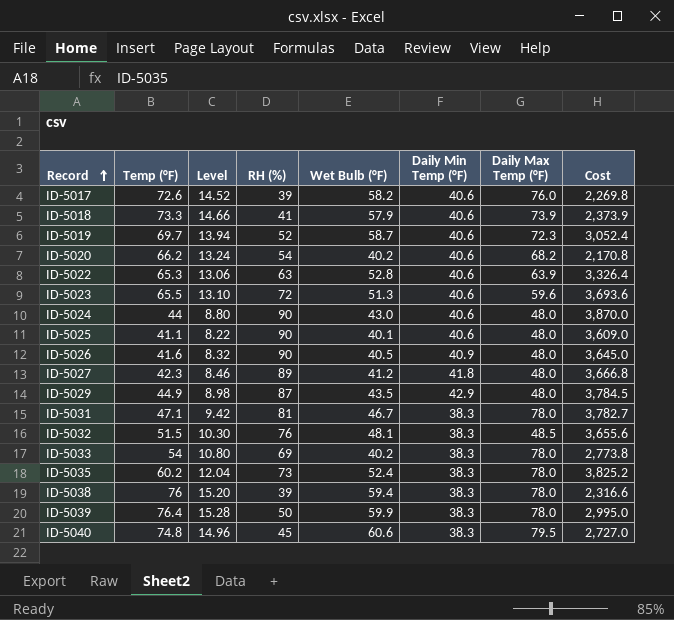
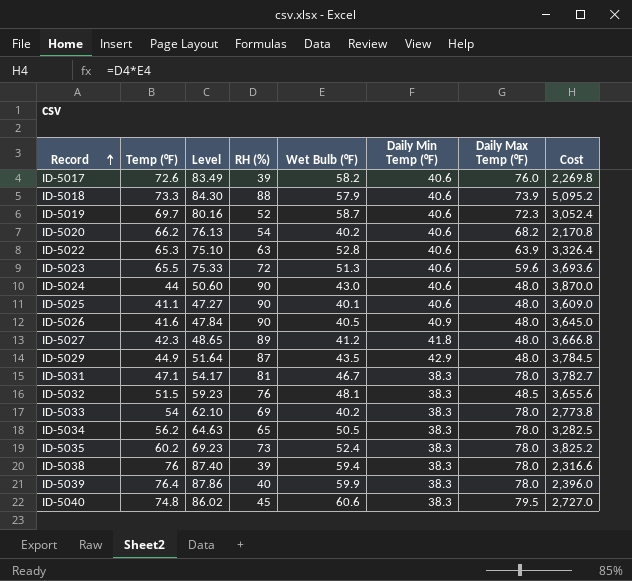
column Level | formula: [Temp (°F)] * 0.2 -> [Temp (°F)] * 1.15
ID-5018 | RH (%): 41 -> 88
ID-5018 | Cost: 2,373.9 -> 5,095.2
row ID-5034: none -> 56.2 | 64.63 | 65 | 50.5 | 38.3 | 78.0 | 3,282.5
ID-5039 | RH (%): 50 -> 40
ID-5039 | Cost: 2,995.0 -> 2,396.0

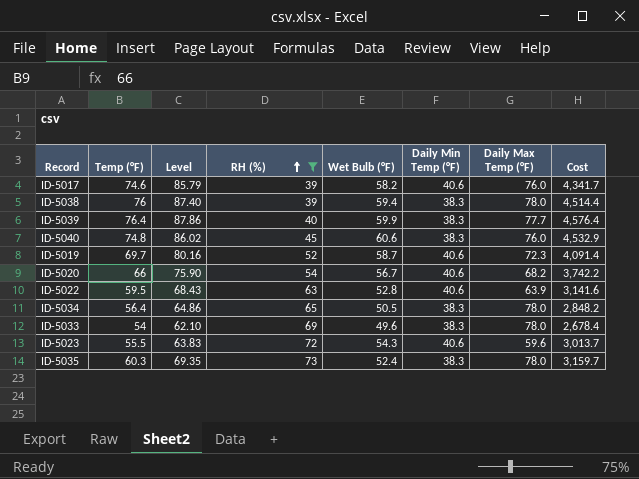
filter: none -> RH (%) <= 73
row order: Record ascending -> RH (%) ascending
column Cost | formula: [RH (%)] * [Wet Bulb (°F)] -> [Temp (°F)] * [Wet Bulb (°F)]
ID-5017 | Temp (°F): 72.6 -> 74.6
ID-5017 | Level: 83.49 -> 85.79
ID-5039 | Daily Max Temp (°F): 78.0 -> 77.7
ID-5040 | Daily Max Temp (°F): 79.5 -> 76.0
ID-5020 | Temp (°F): 66.2 -> 66
ID-5020 | Level: 76.13 -> 75.90
ID-5020 | Wet Bulb (°F): 40.2 -> 56.7
ID-5022 | Temp (°F): 65.3 -> 59.5
ID-5022 | Level: 75.10 -> 68.43
ID-5034 | Temp (°F): 56.2 -> 56.4
ID-5034 | Level: 64.63 -> 64.86
ID-5033 | Wet Bulb (°F): 40.2 -> 49.6
ID-5023 | Temp (°F): 65.5 -> 55.5
ID-5023 | Level: 75.33 -> 63.83
ID-5023 | Wet Bulb (°F): 51.3 -> 54.3
ID-5035 | Temp (°F): 60.2 -> 60.3
ID-5035 | Level: 69.23 -> 69.35

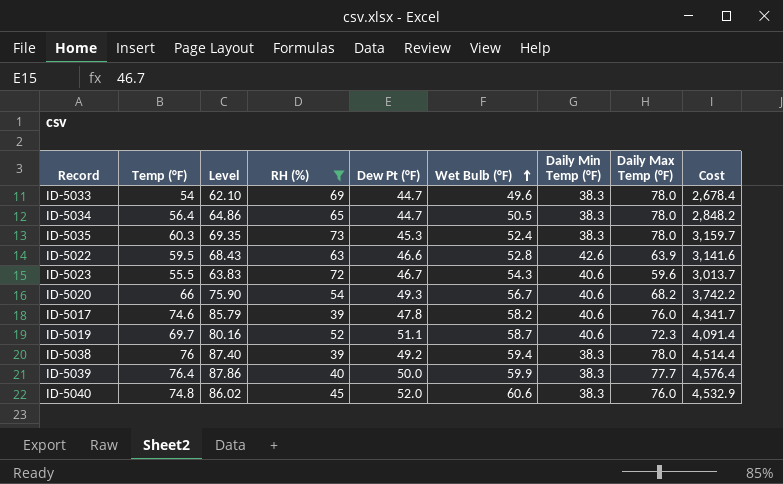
row order: RH (%) ascending -> Wet Bulb (°F) ascending
column Dew Pt (°F) | position: none -> 5
ID-5022 | Daily Min Temp (°F): 40.6 -> 42.6

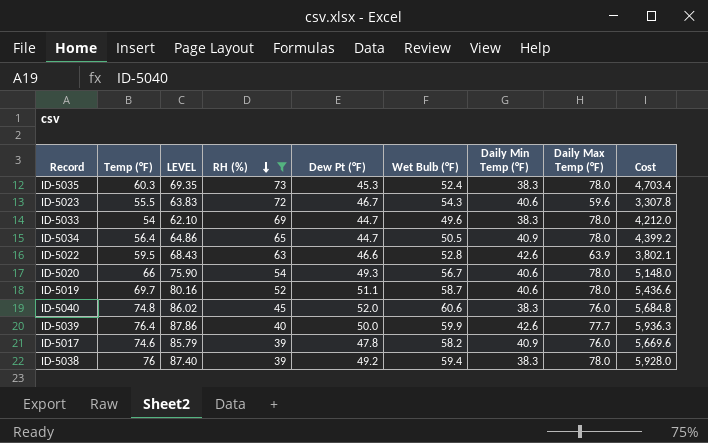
row order: Wet Bulb (°F) ascending -> RH (%) descending
column name: Level -> LEVEL
column Cost | formula: [Temp (°F)] * [Wet Bulb (°F)] -> [Temp (°F)] * [Daily Max Temp (°F)]
ID-5034 | Daily Min Temp (°F): 38.3 -> 40.9
ID-5020 | Daily Max Temp (°F): 68.2 -> 78.0
ID-5019 | Daily Max Temp (°F): 72.3 -> 78.0
ID-5039 | Daily Min Temp (°F): 38.3 -> 42.6
ID-5017 | Daily Min Temp (°F): 40.6 -> 40.9

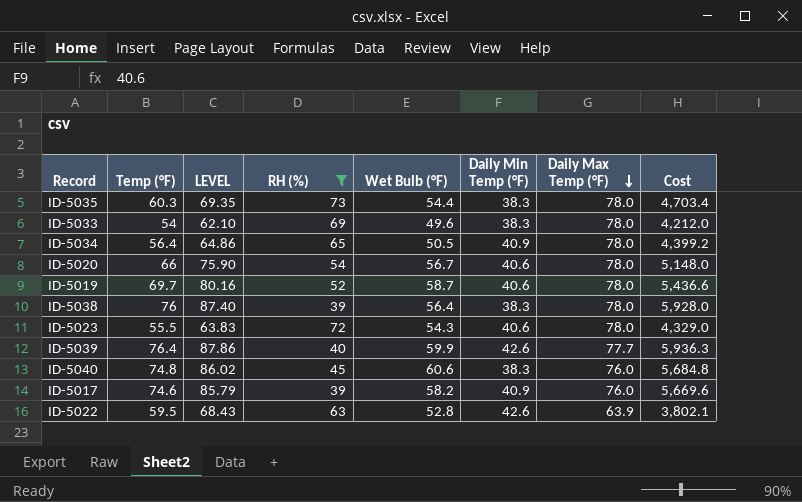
row order: RH (%) descending -> Daily Max Temp (°F) descending
column Dew Pt (°F) | position: 5 -> none
ID-5035 | Wet Bulb (°F): 52.4 -> 54.4
ID-5038 | Wet Bulb (°F): 59.4 -> 56.4
ID-5023 | Daily Max Temp (°F): 59.6 -> 78.0
ID-5023 | Cost: 3,307.8 -> 4,329.0

